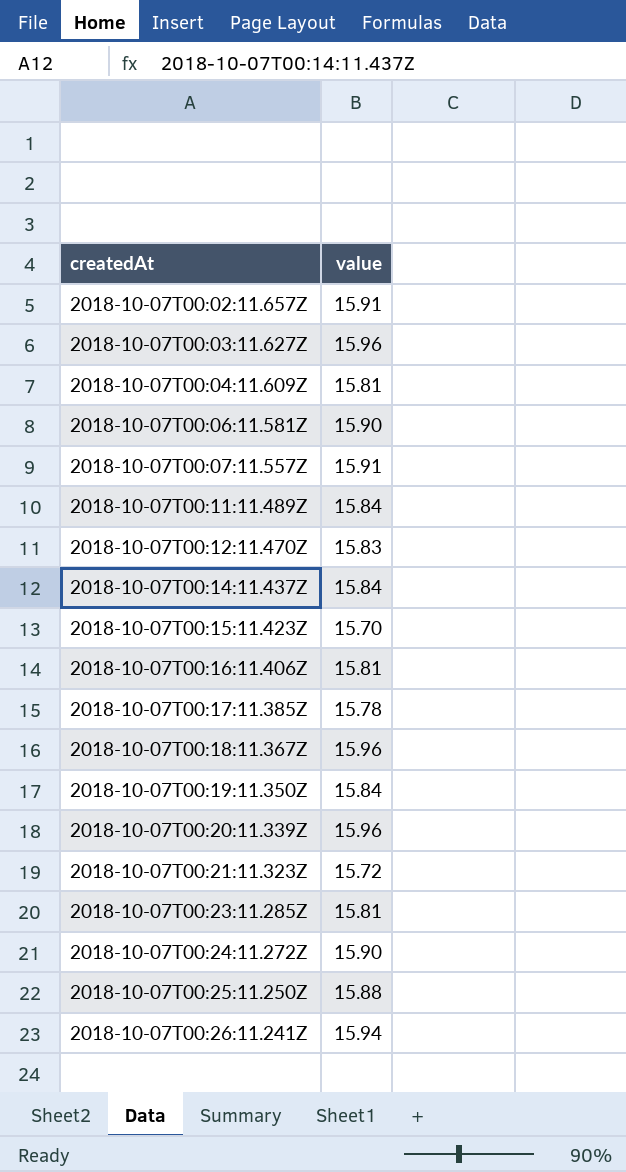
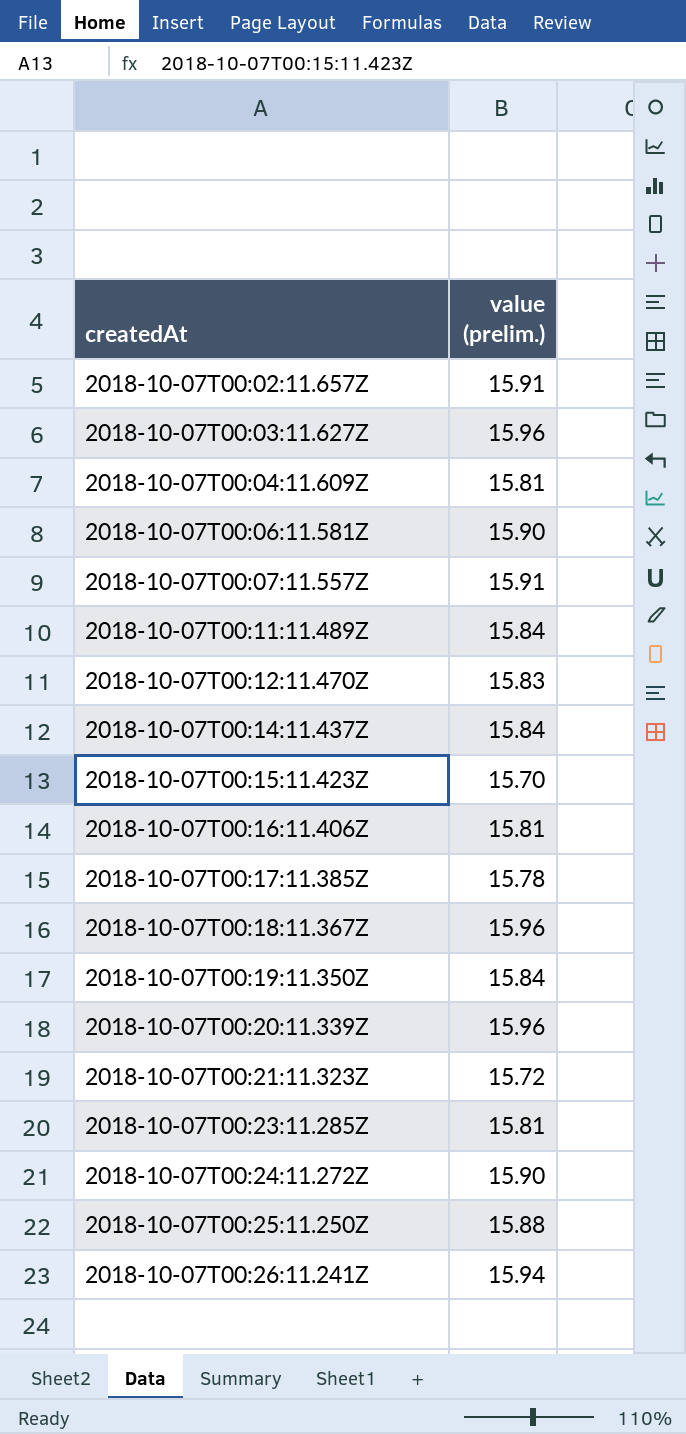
column name: value -> value (prelim.)

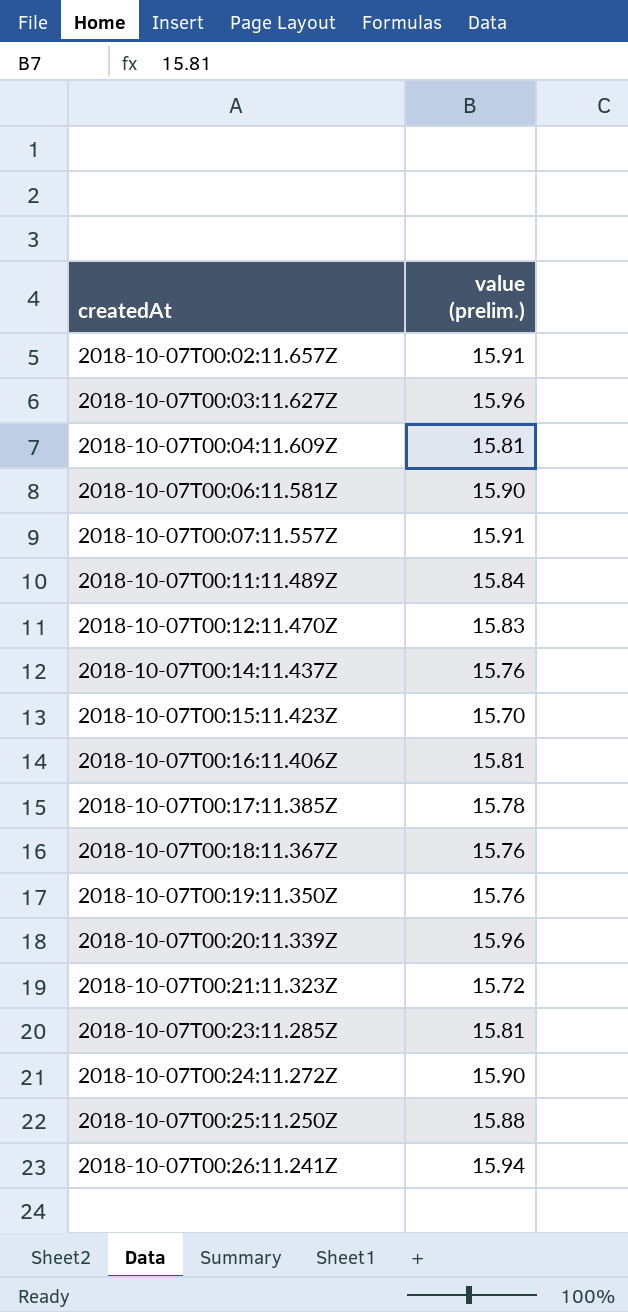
2018-10-07T00:14:11.437Z | value (prelim.): 15.84 -> 15.76
2018-10-07T00:18:11.367Z | value (prelim.): 15.96 -> 15.76
2018-10-07T00:19:11.350Z | value (prelim.): 15.84 -> 15.76

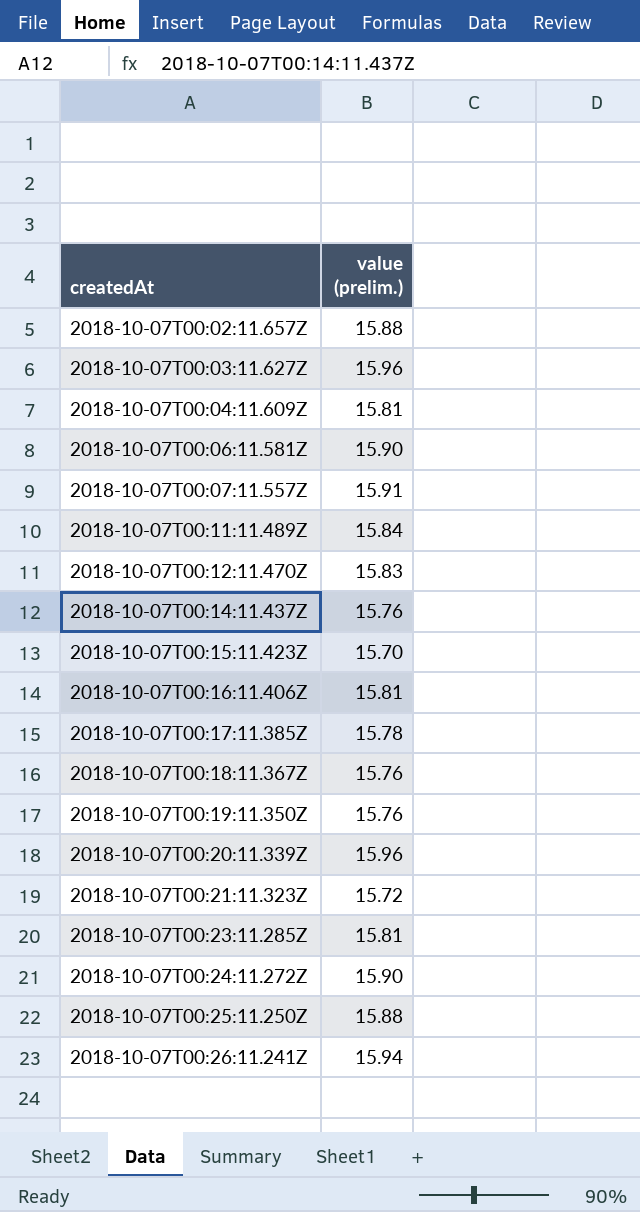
2018-10-07T00:02:11.657Z | value (prelim.): 15.91 -> 15.88

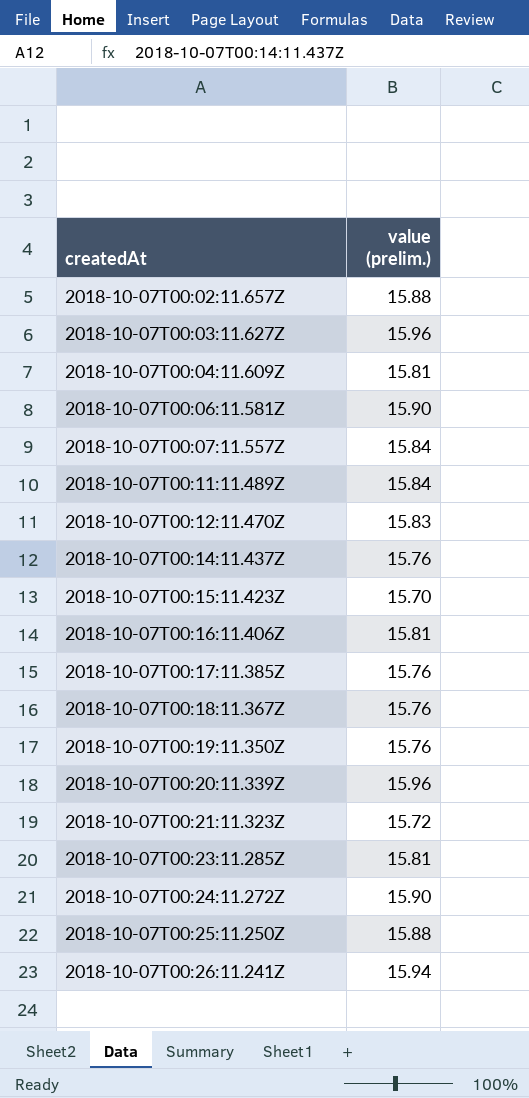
2018-10-07T00:07:11.557Z | value (prelim.): 15.91 -> 15.84
2018-10-07T00:17:11.385Z | value (prelim.): 15.78 -> 15.76

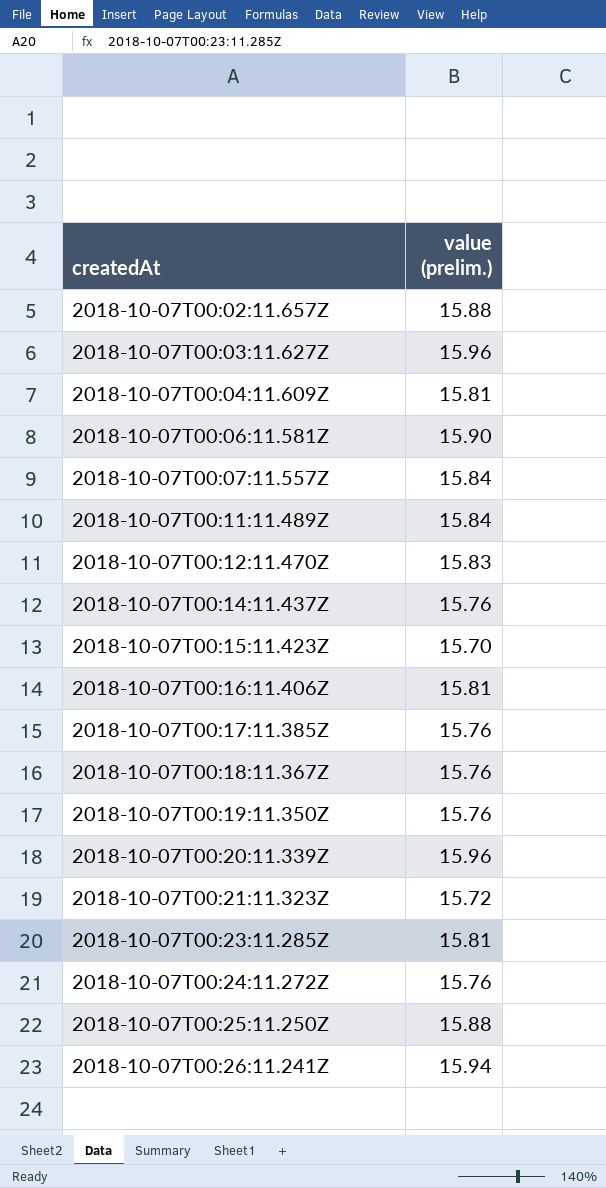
2018-10-07T00:24:11.272Z | value (prelim.): 15.90 -> 15.76

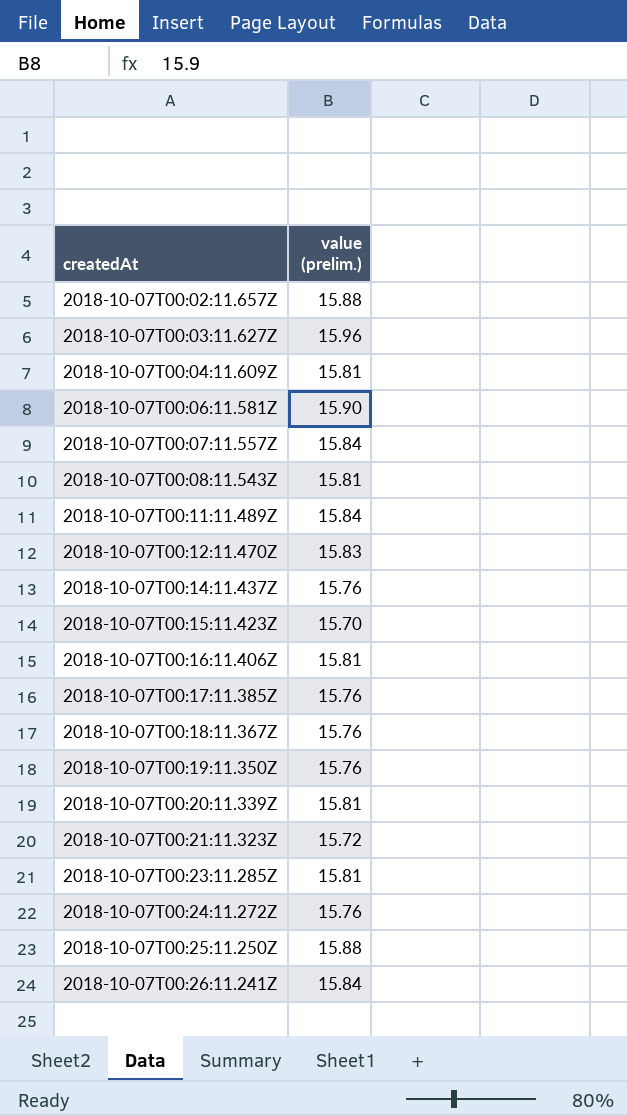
row 2018-10-07T00:08:11.543Z: none -> 15.81
2018-10-07T00:20:11.339Z | value (prelim.): 15.96 -> 15.81
2018-10-07T00:26:11.241Z | value (prelim.): 15.94 -> 15.84

